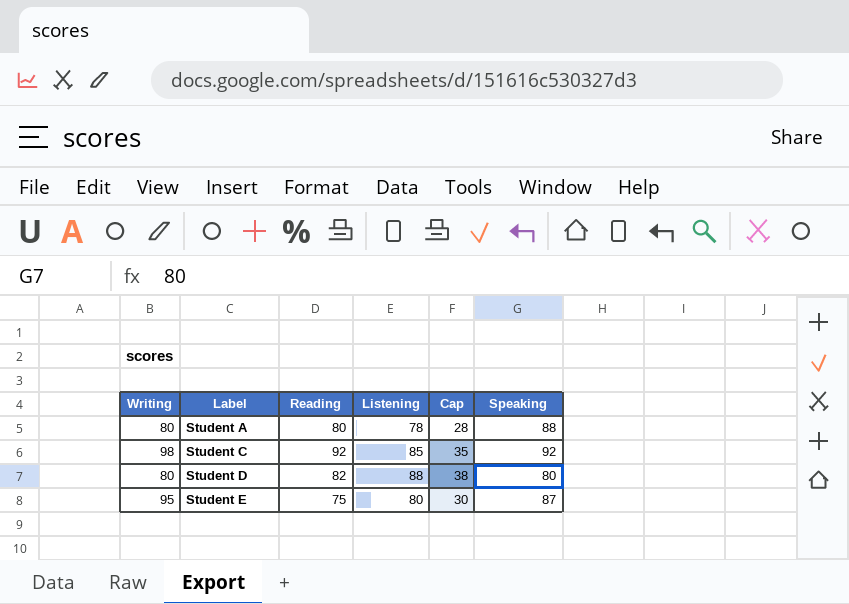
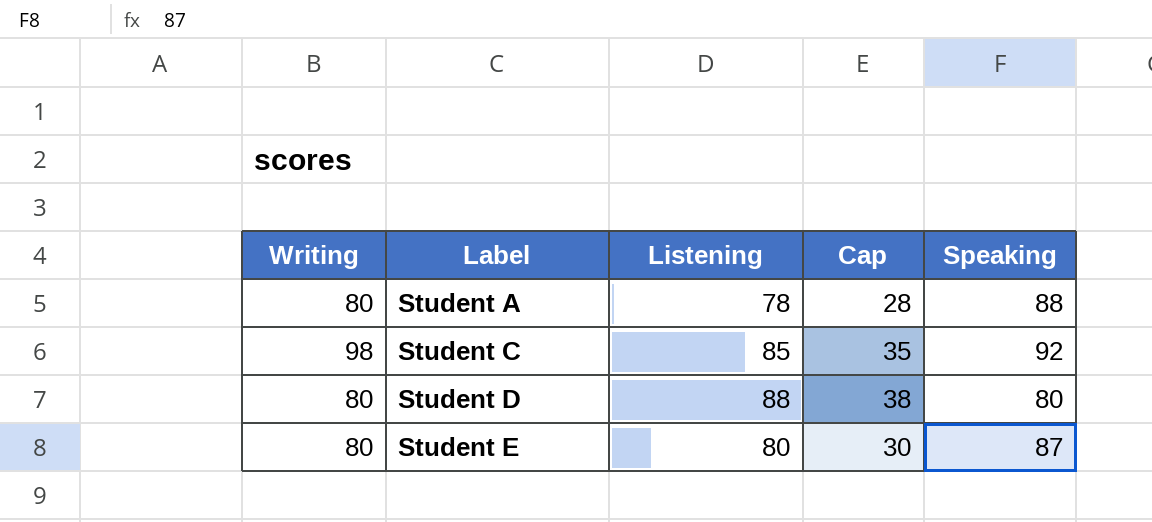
column Reading | position: 3 -> none
Student E | Writing: 95 -> 80

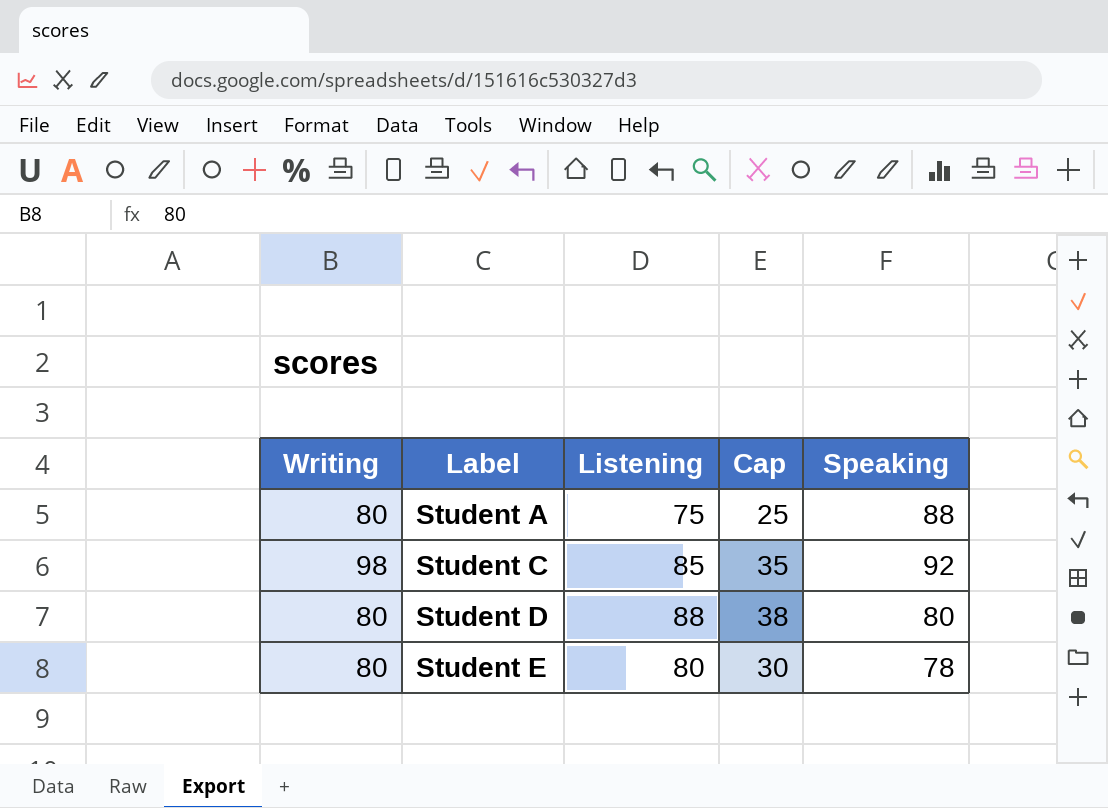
Student A | Listening: 78 -> 75
Student A | Cap: 28 -> 25
Student E | Speaking: 87 -> 78

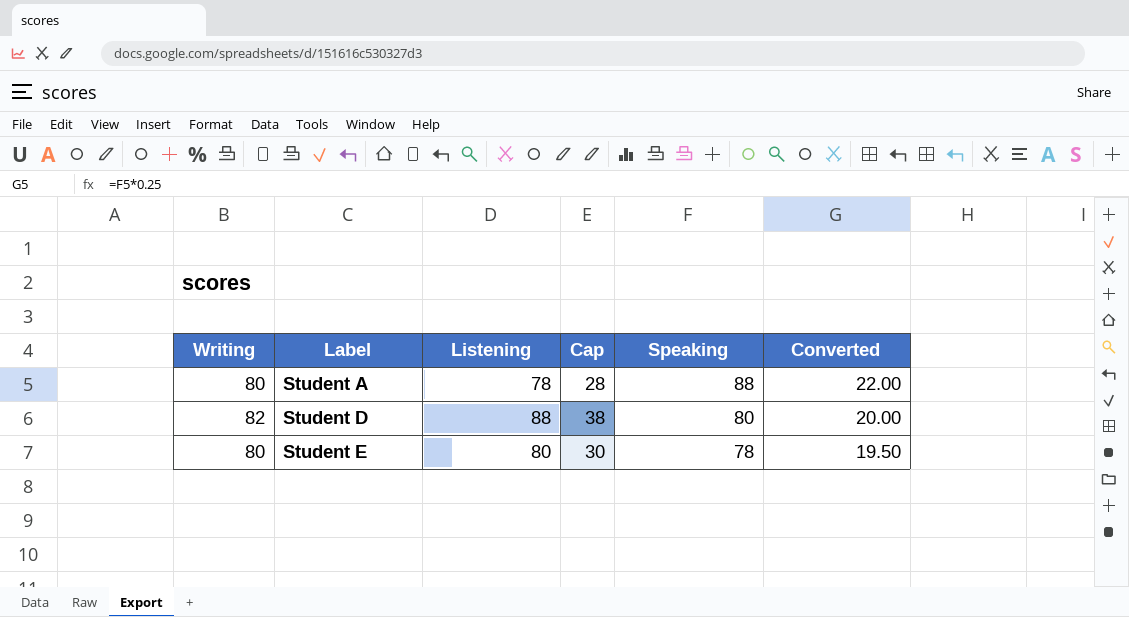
column Converted | formula: none -> [Speaking] * 0.25
row Student C: 98 | 85 | 35 | 92 -> none
Student A | Listening: 75 -> 78
Student A | Cap: 25 -> 28
Student D | Writing: 80 -> 82

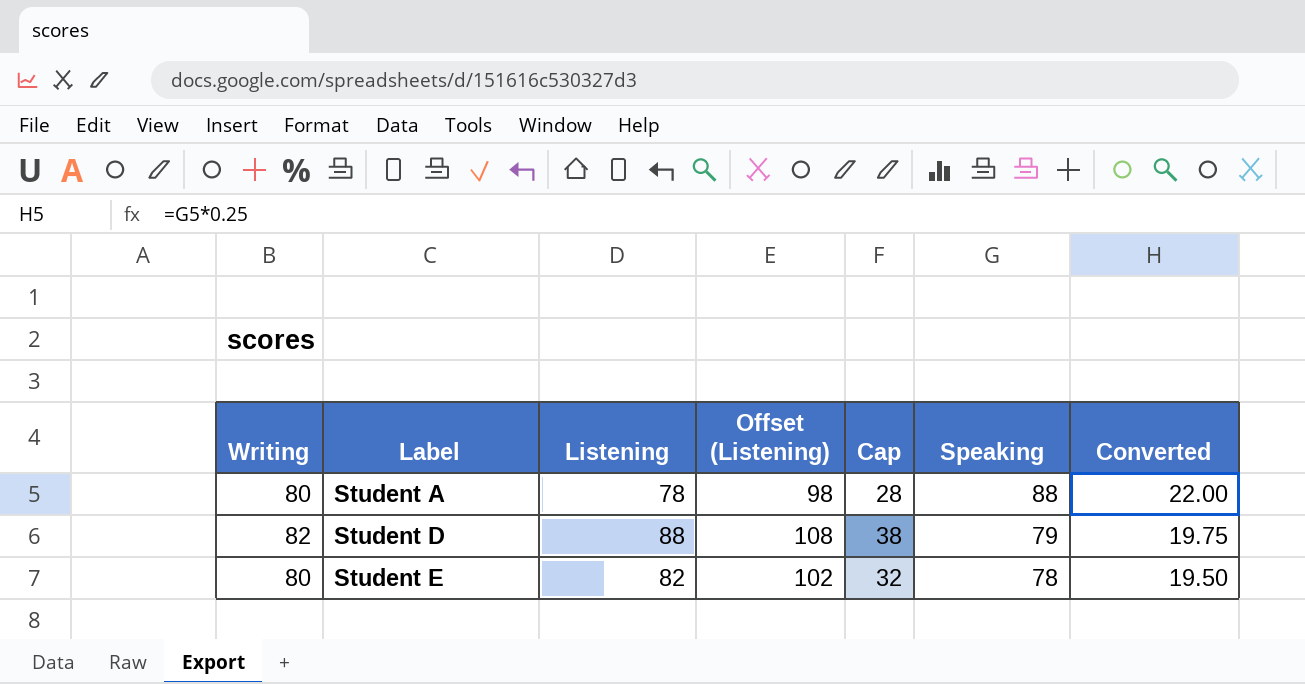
column Offset (Listening) | formula: none -> [Listening] + 20
Student D | Speaking: 80 -> 79
Student D | Converted: 20.00 -> 19.75
Student E | Listening: 80 -> 82
Student E | Cap: 30 -> 32

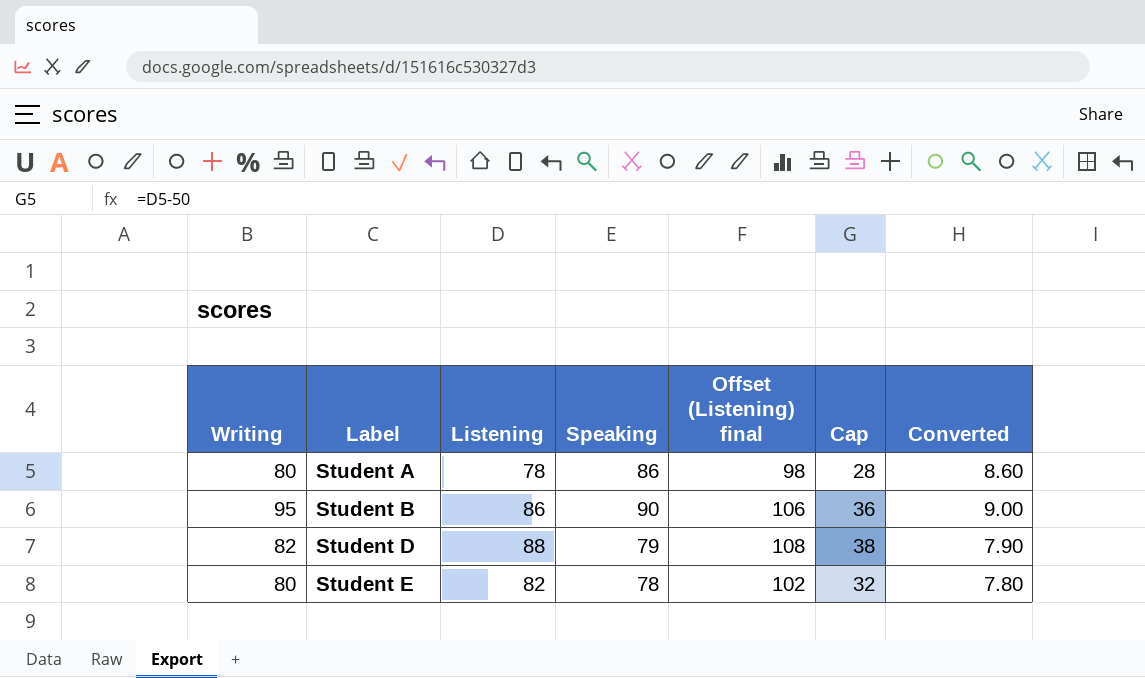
column Speaking | position: 6 -> 4
column name: Offset (Listening) -> Offset (Listening) final
column Converted | formula: [Speaking] * 0.25 -> [Speaking] * 0.1
Student A | Speaking: 88 -> 86
row Student B: none -> 95 | 86 | 90 | 106 | 36 | 9.00

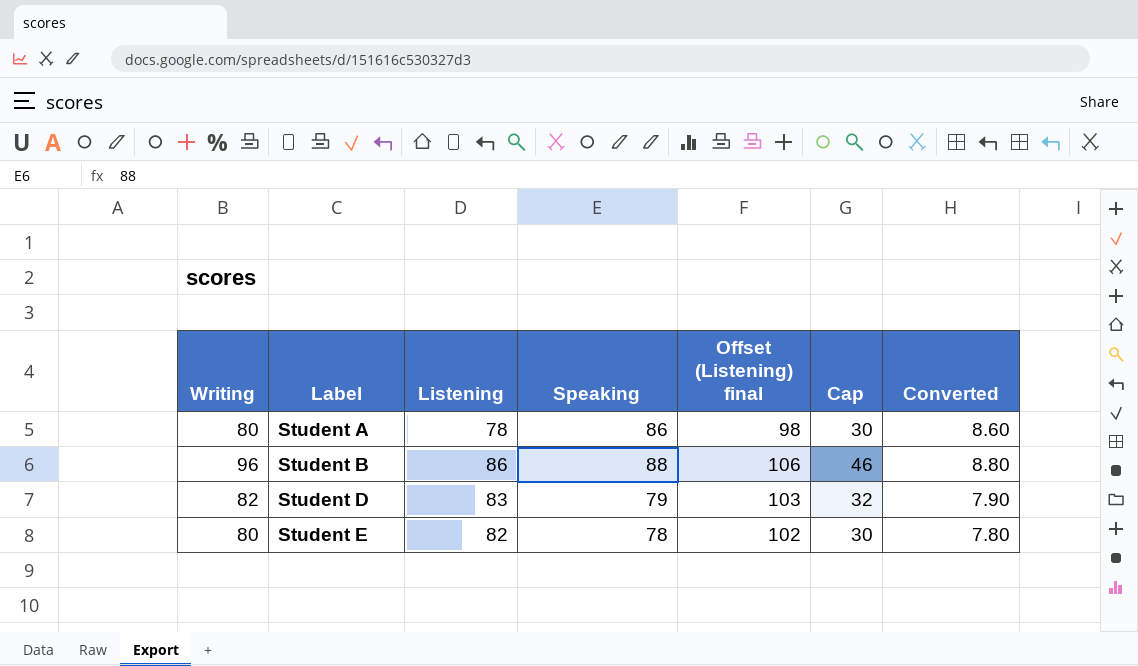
column Cap | formula: [Listening] - 50 -> [Writing] - 50
Student B | Writing: 95 -> 96
Student B | Speaking: 90 -> 88
Student B | Converted: 9.00 -> 8.80
Student D | Listening: 88 -> 83
Student D | Offset (Listening) final: 108 -> 103

